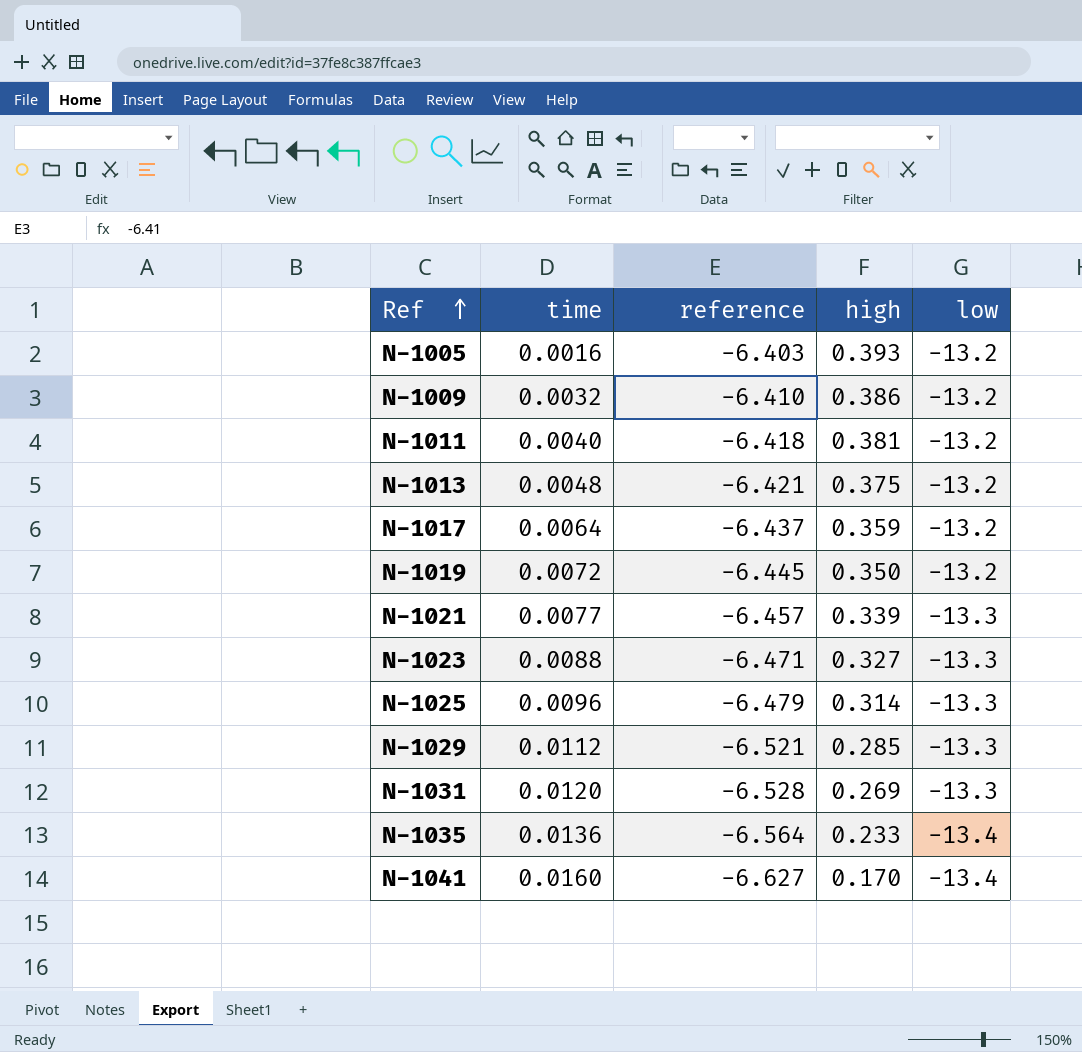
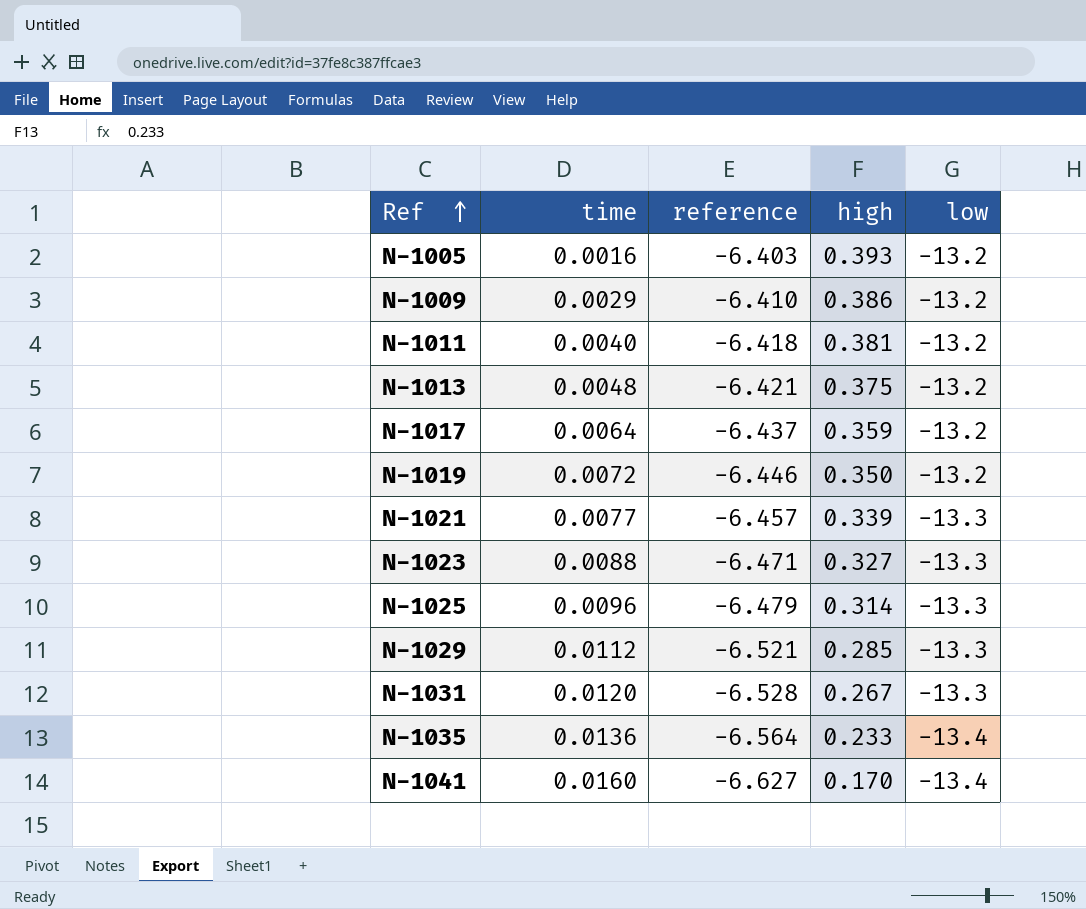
N-1009 | time: 0.0032 -> 0.0029
N-1019 | reference: -6.445 -> -6.446
N-1031 | high: 0.269 -> 0.267

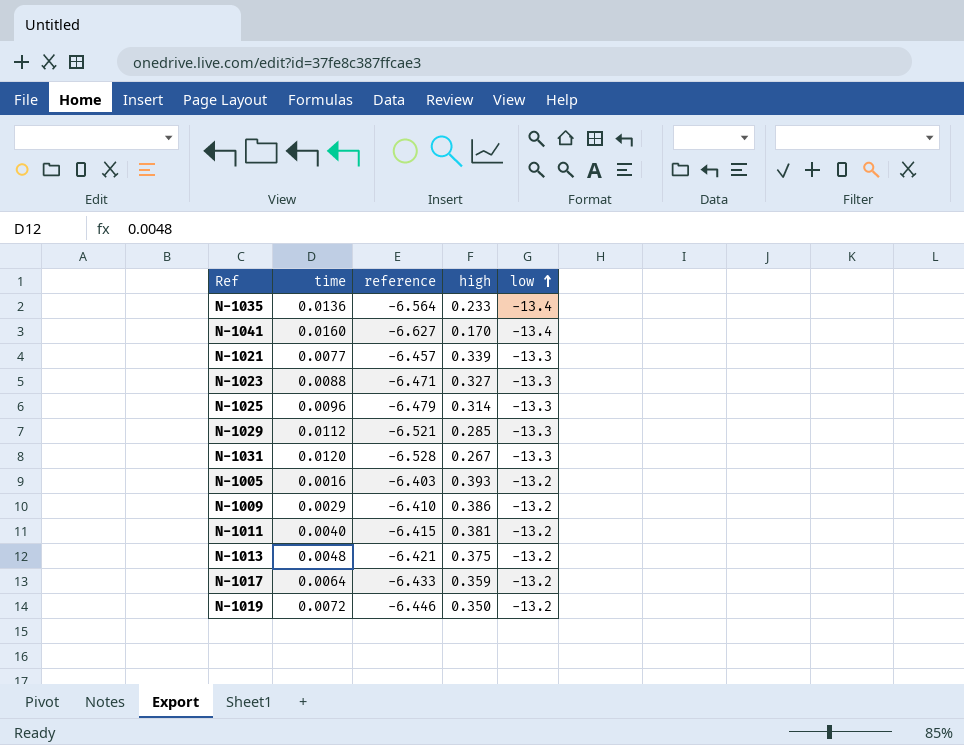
row order: Ref ascending -> low ascending
N-1011 | reference: -6.418 -> -6.415
N-1017 | reference: -6.437 -> -6.433

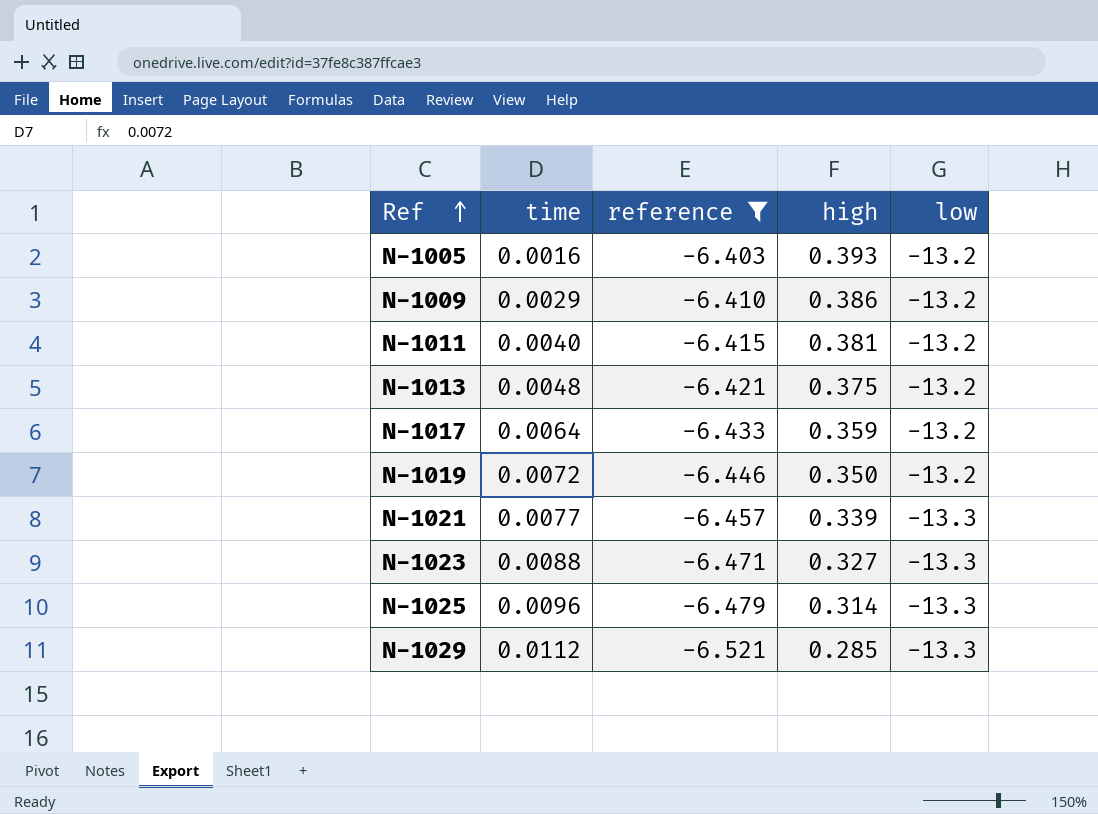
filter: none -> reference >= -6.521
row order: low ascending -> Ref ascending

